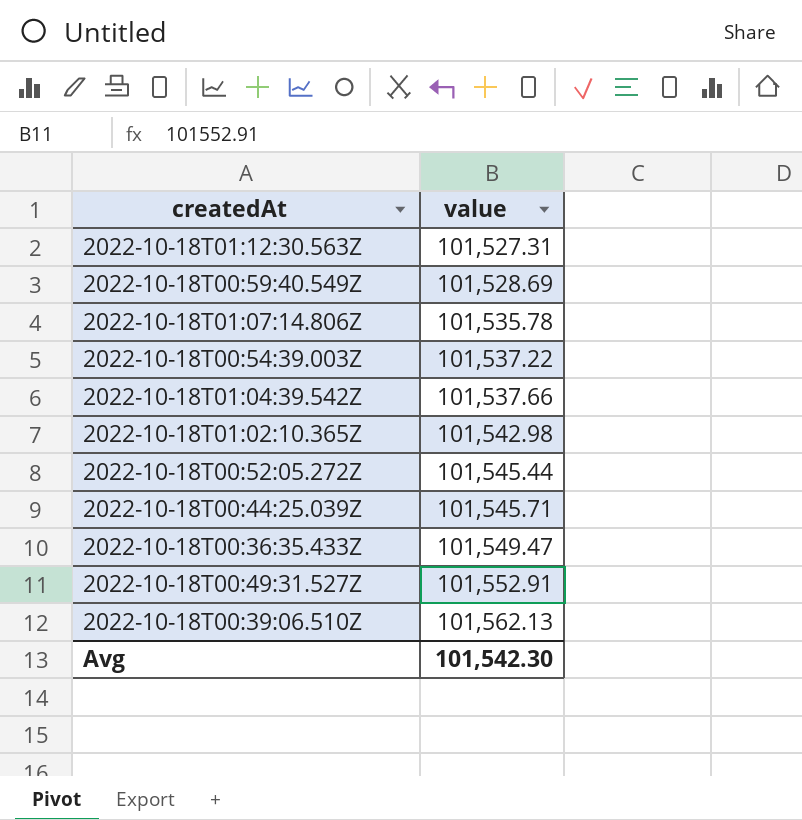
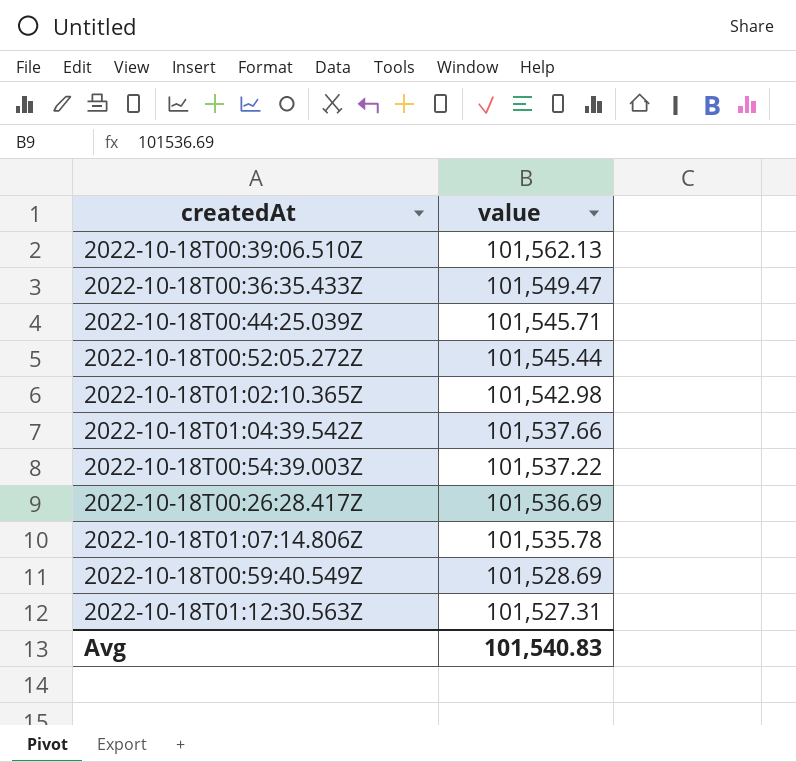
row order: value ascending -> value descending
row 2022-10-18T00:49:31.527Z: 101,552.91 -> none
row 2022-10-18T00:26:28.417Z: none -> 101,536.69
Avg | value: 101,542.30 -> 101,540.83

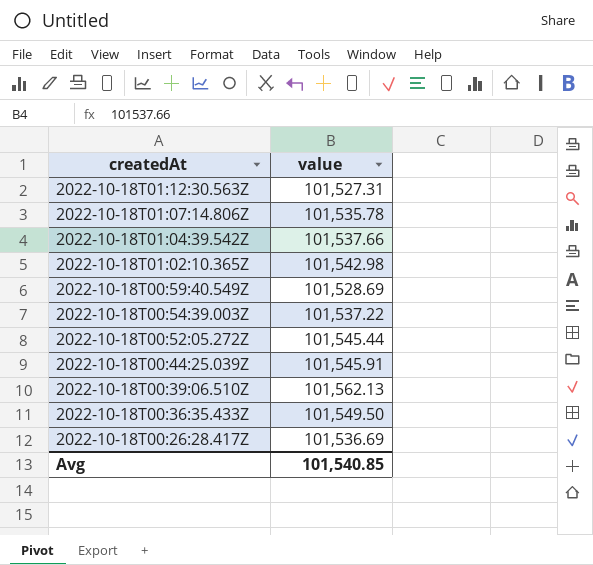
row order: value descending -> createdAt descending
2022-10-18T00:44:25.039Z | value: 101,545.71 -> 101,545.91
2022-10-18T00:36:35.433Z | value: 101,549.47 -> 101,549.50
Avg | value: 101,540.83 -> 101,540.85

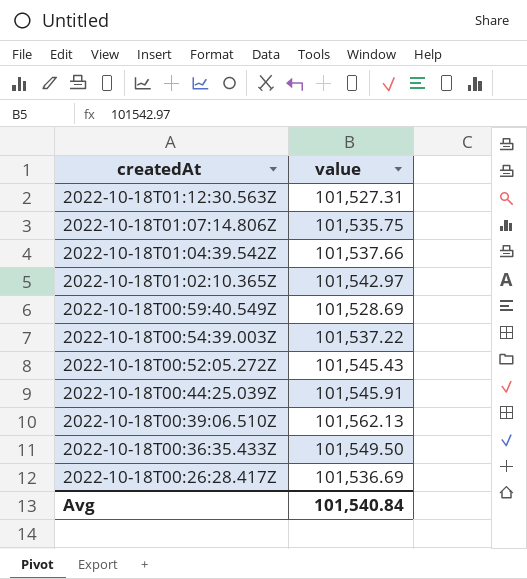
2022-10-18T01:07:14.806Z | value: 101,535.78 -> 101,535.75
2022-10-18T01:02:10.365Z | value: 101,542.98 -> 101,542.97
2022-10-18T00:52:05.272Z | value: 101,545.44 -> 101,545.43
Avg | value: 101,540.85 -> 101,540.84

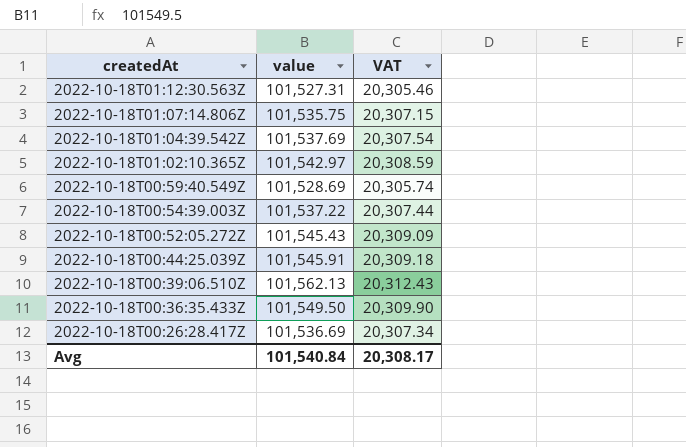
column VAT | formula: none -> [value] * 0.2
2022-10-18T01:04:39.542Z | value: 101,537.66 -> 101,537.69

